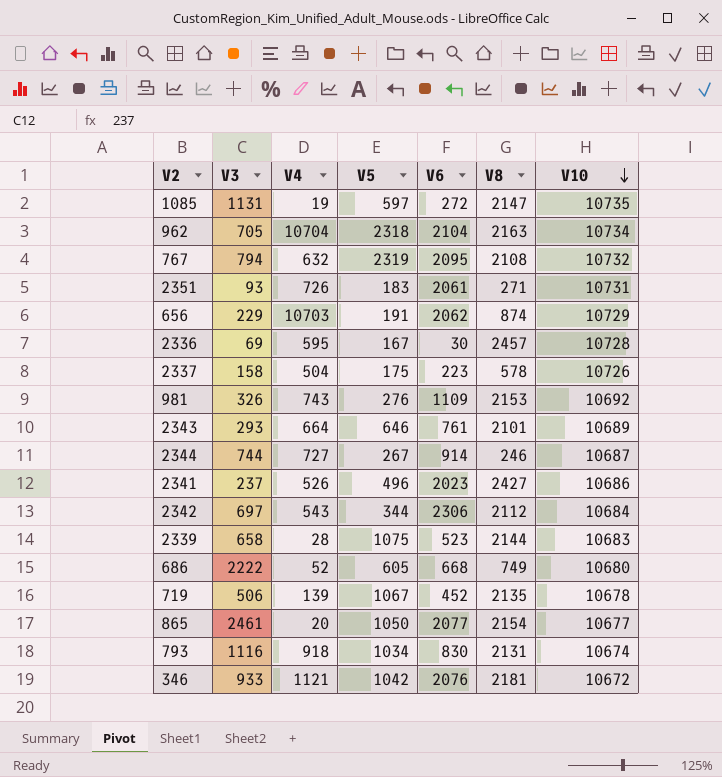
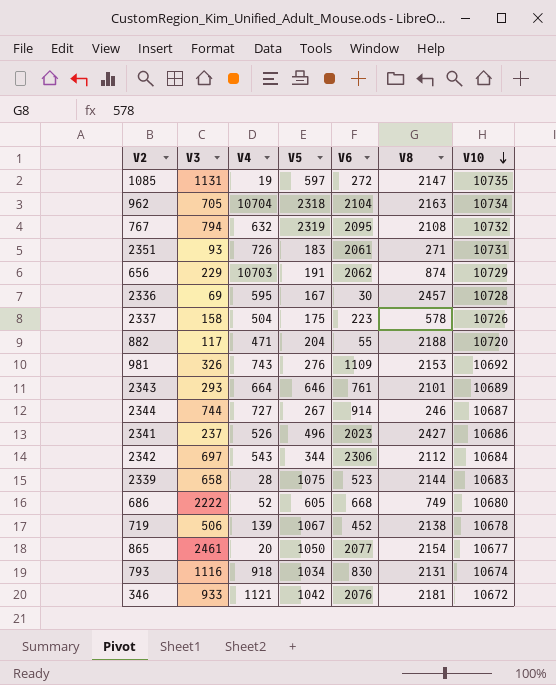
row 882: none -> 117 | 471 | 204 | 55 | 2188 | 10720
719 | V8: 2135 -> 2138

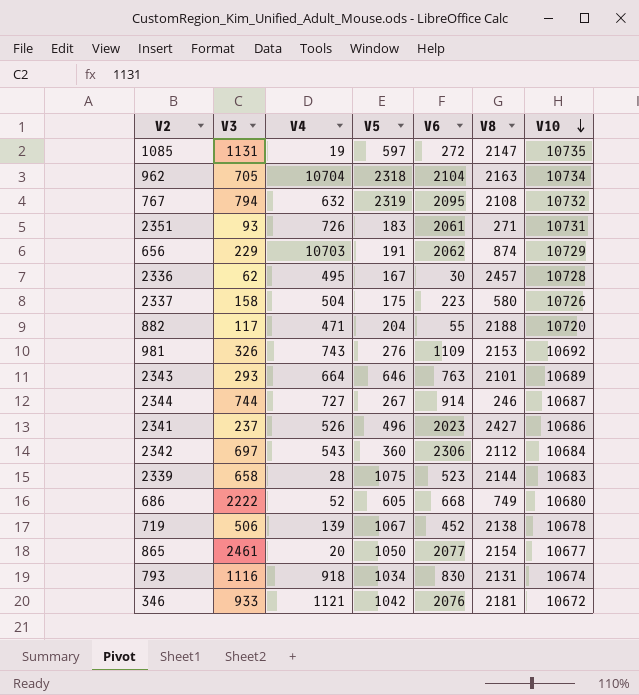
2336 | V3: 69 -> 62
2336 | V4: 595 -> 495
2337 | V8: 578 -> 580
2343 | V6: 761 -> 763
2342 | V5: 344 -> 360

